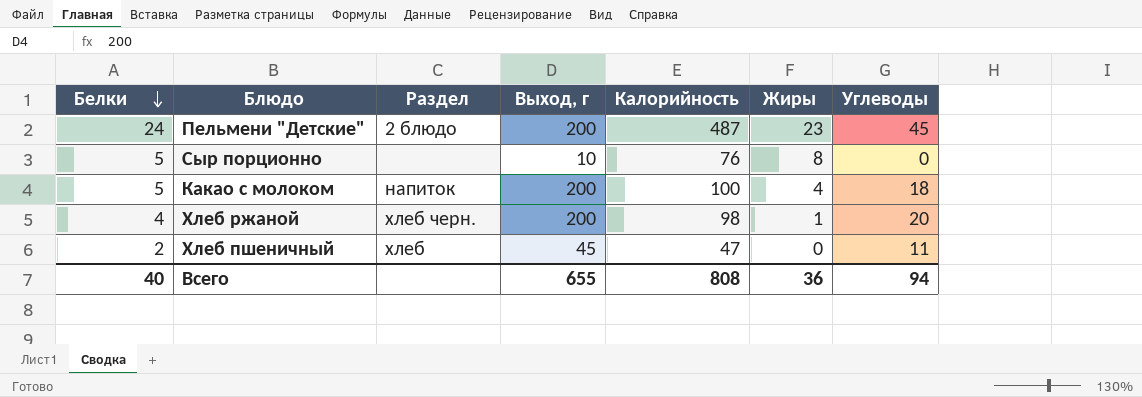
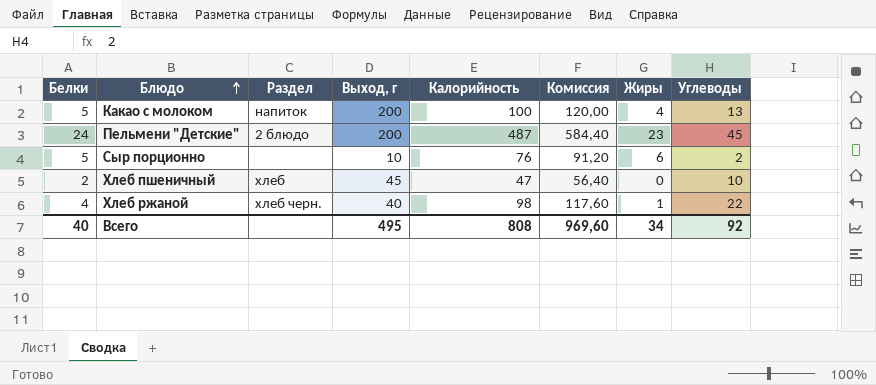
row order: Белки descending -> Блюдо ascending
column Комиссия | formula: none -> [Калорийность] * 1,2
Какао с молоком | Углеводы: 18 -> 13
Сыр порционно | Жиры: 8 -> 6
Сыр порционно | Углеводы: 0 -> 2
Хлеб пшеничный | Углеводы: 11 -> 10
Хлеб ржаной | Выход, г: 200 -> 40
Хлеб ржаной | Углеводы: 20 -> 22
Всего | Выход, г: 655 -> 495
Всего | Жиры: 36 -> 34
Всего | Углеводы: 94 -> 92

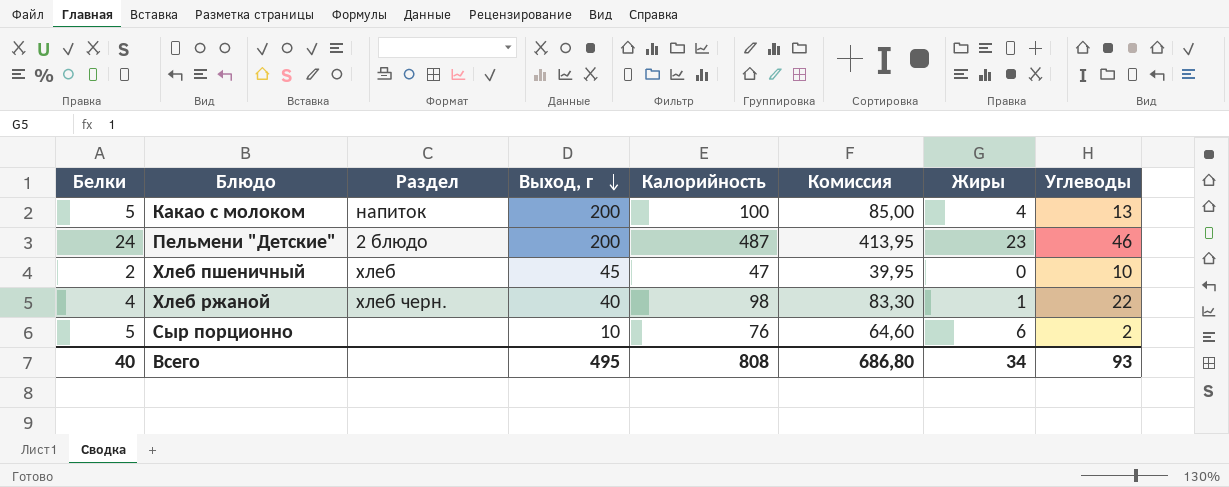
row order: Блюдо ascending -> Выход, г descending
column Комиссия | formula: [Калорийность] * 1,2 -> [Калорийность] * 0,85
Пельмени "Детские" | Углеводы: 45 -> 46
Всего | Комиссия: 969,60 -> 686,80
Всего | Углеводы: 92 -> 93

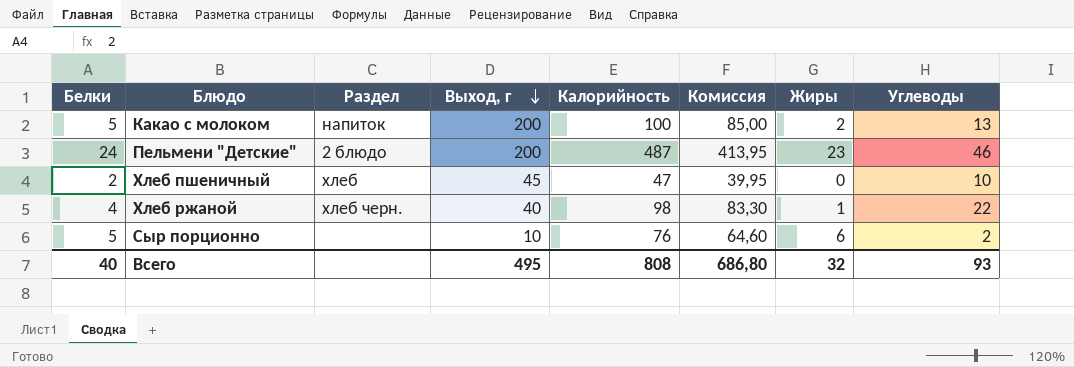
Какао с молоком | Жиры: 4 -> 2
Всего | Жиры: 34 -> 32

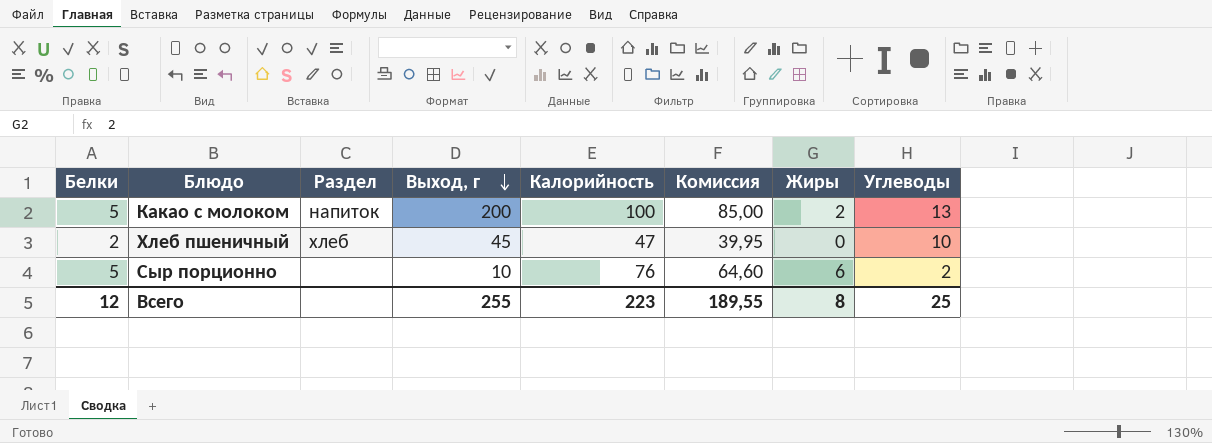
row Пельмени "Детские": 24 | 2 блюдо | 200 | 487 | 413,95 | 23 | 46 -> none
row Хлеб ржаной: 4 | хлеб черн. | 40 | 98 | 83,30 | 1 | 22 -> none
Всего | Белки: 40 -> 12
Всего | Выход, г: 495 -> 255
Всего | Калорийность: 808 -> 223
Всего | Комиссия: 686,80 -> 189,55
Всего | Жиры: 32 -> 8
Всего | Углеводы: 93 -> 25

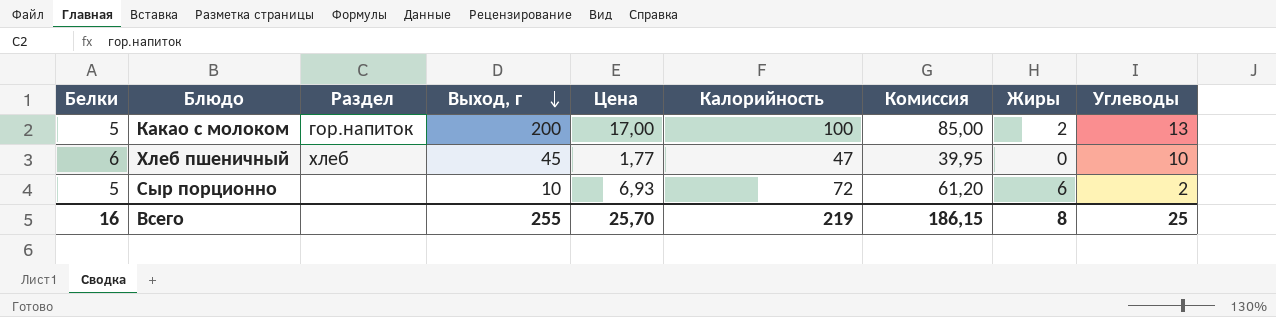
column Цена | position: none -> 5
Какао с молоком | Раздел: напиток -> гор.напиток
Хлеб пшеничный | Белки: 2 -> 6
Сыр порционно | Калорийность: 76 -> 72
Сыр порционно | Комиссия: 64,60 -> 61,20
Всего | Белки: 12 -> 16
Всего | Калорийность: 223 -> 219
Всего | Комиссия: 189,55 -> 186,15

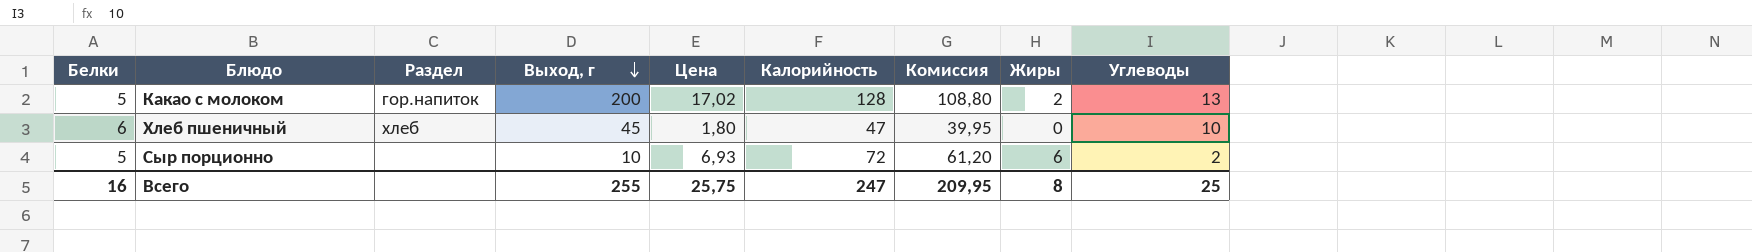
Какао с молоком | Цена: 17,00 -> 17,02
Какао с молоком | Калорийность: 100 -> 128
Какао с молоком | Комиссия: 85,00 -> 108,80
Хлеб пшеничный | Цена: 1,77 -> 1,80
Всего | Цена: 25,70 -> 25,75
Всего | Калорийность: 219 -> 247
Всего | Комиссия: 186,15 -> 209,95

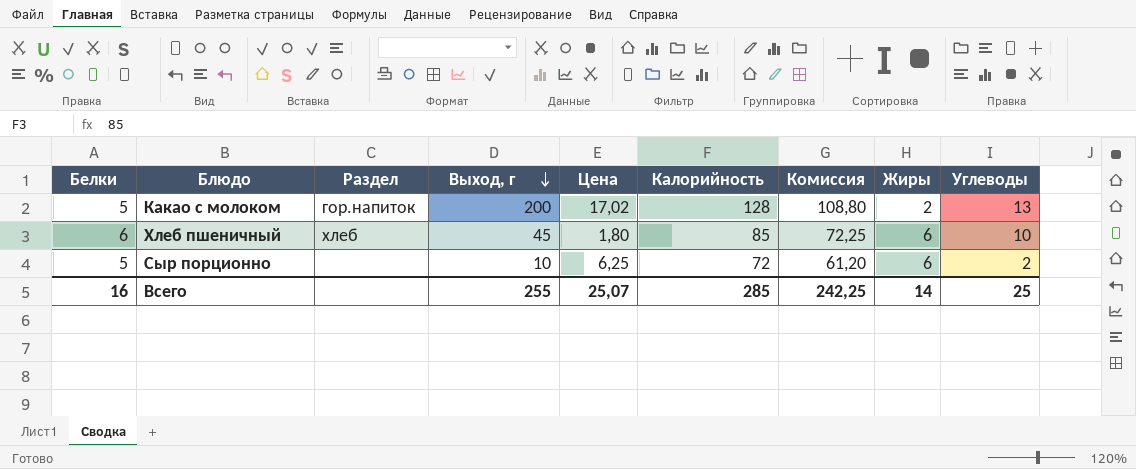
Хлеб пшеничный | Калорийность: 47 -> 85
Хлеб пшеничный | Комиссия: 39,95 -> 72,25
Хлеб пшеничный | Жиры: 0 -> 6
Сыр порционно | Цена: 6,93 -> 6,25
Всего | Цена: 25,75 -> 25,07
Всего | Калорийность: 247 -> 285
Всего | Комиссия: 209,95 -> 242,25
Всего | Жиры: 8 -> 14

